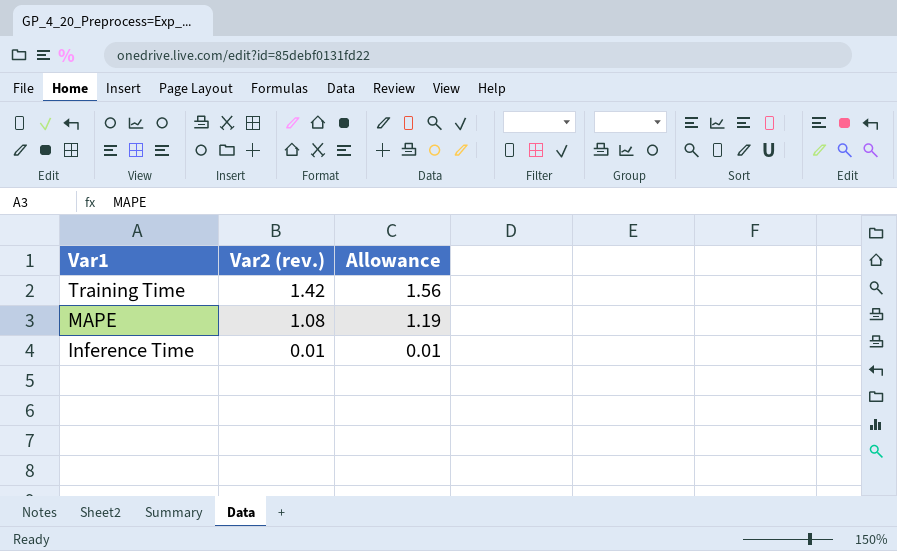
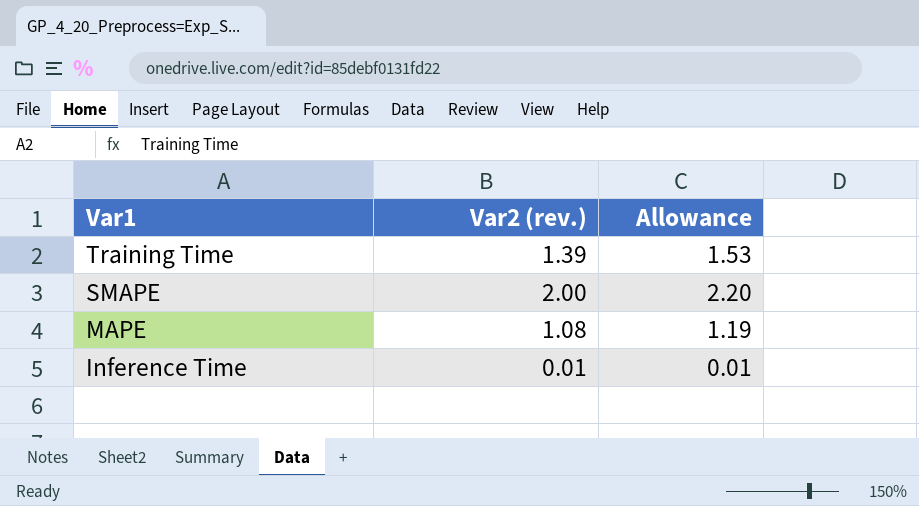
Training Time | Var2 (rev.): 1.42 -> 1.39
Training Time | Allowance: 1.56 -> 1.53
row SMAPE: none -> 2.00 | 2.20

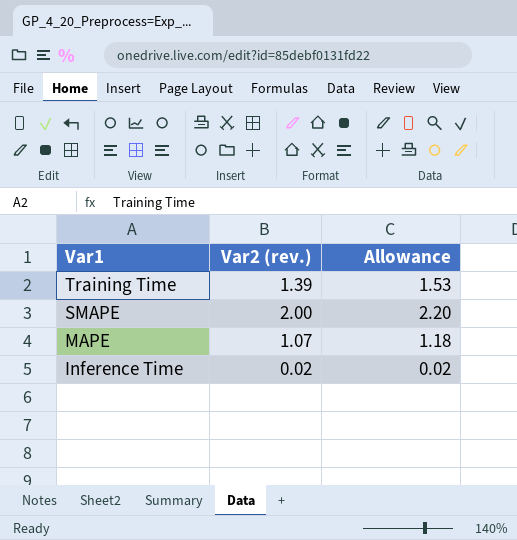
MAPE | Var2 (rev.): 1.08 -> 1.07
MAPE | Allowance: 1.19 -> 1.18
Inference Time | Var2 (rev.): 0.01 -> 0.02
Inference Time | Allowance: 0.01 -> 0.02

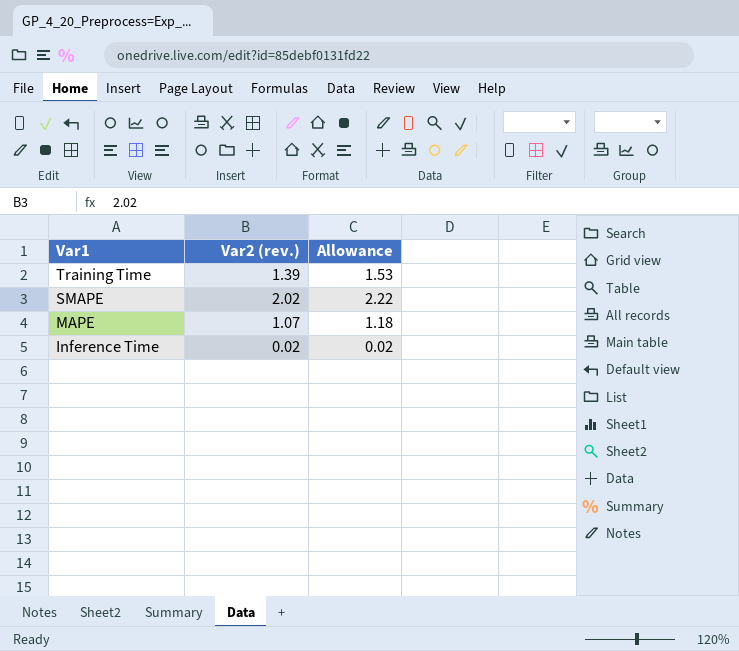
SMAPE | Var2 (rev.): 2.00 -> 2.02
SMAPE | Allowance: 2.20 -> 2.22

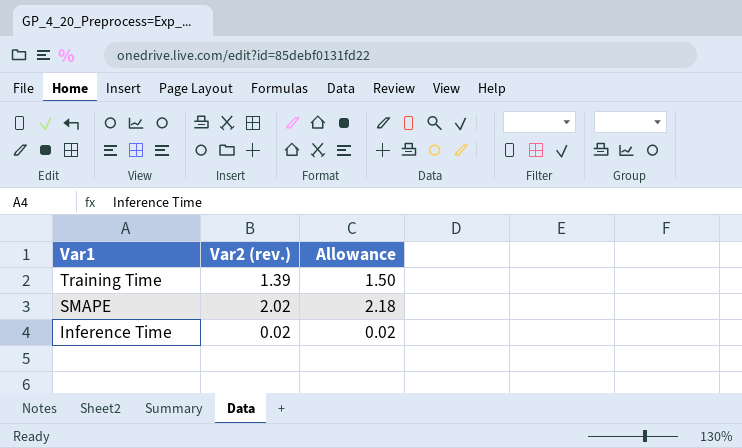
column Allowance | formula: [Var2 (rev.)] * 1.1 -> [Var2 (rev.)] * 1.08
row MAPE: 1.07 | 1.18 -> none

